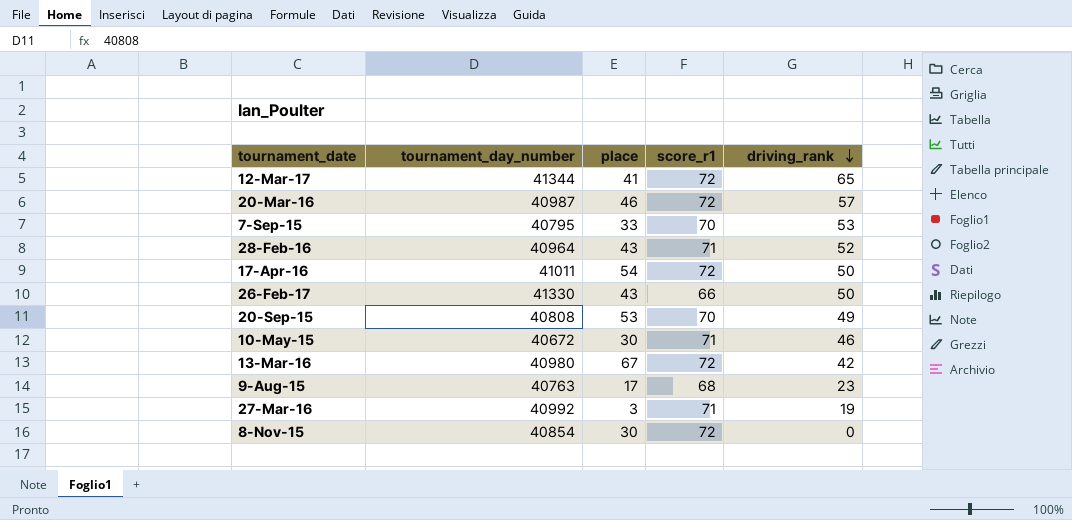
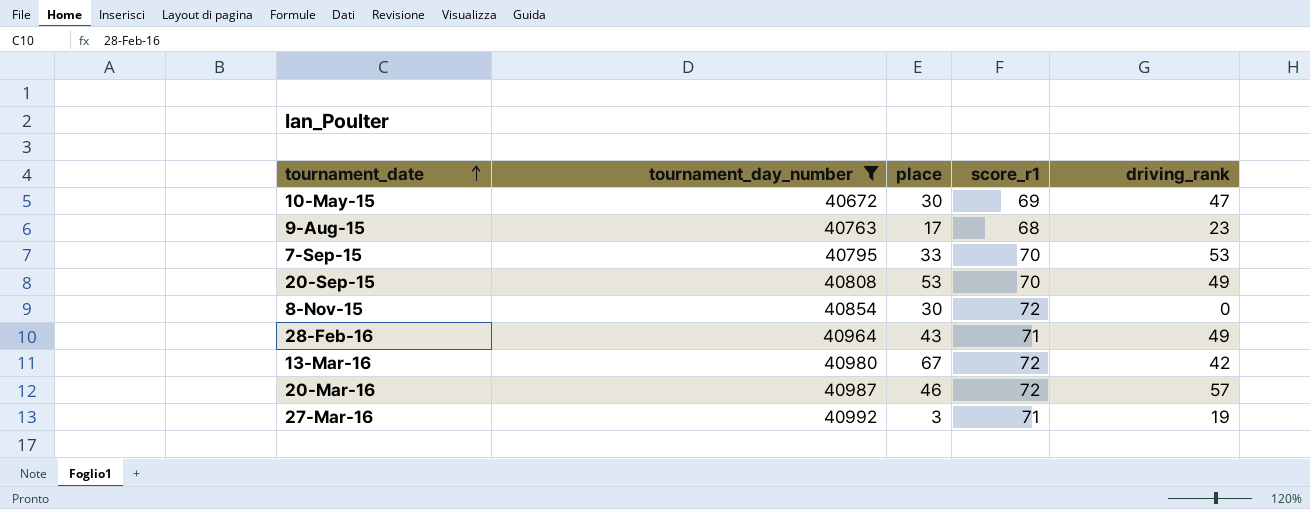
filter: none -> tournament_day_number <= 40992
row order: driving_rank descending -> tournament_date ascending
10-May-15 | score_r1: 71 -> 69
10-May-15 | driving_rank: 46 -> 47
28-Feb-16 | driving_rank: 52 -> 49

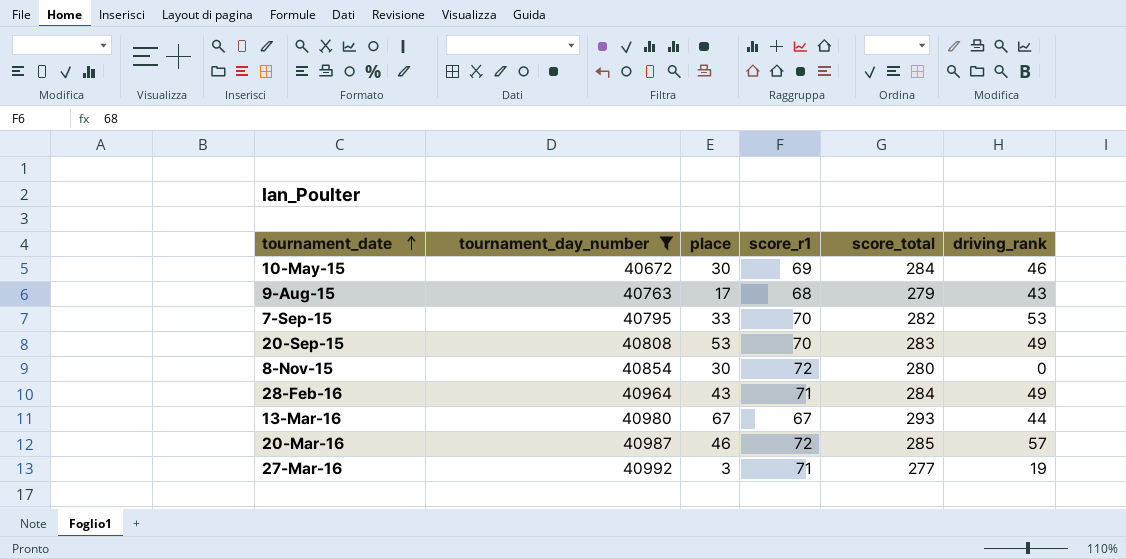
column score_total | position: none -> 5
10-May-15 | driving_rank: 47 -> 46
9-Aug-15 | driving_rank: 23 -> 43
13-Mar-16 | score_r1: 72 -> 67
13-Mar-16 | driving_rank: 42 -> 44

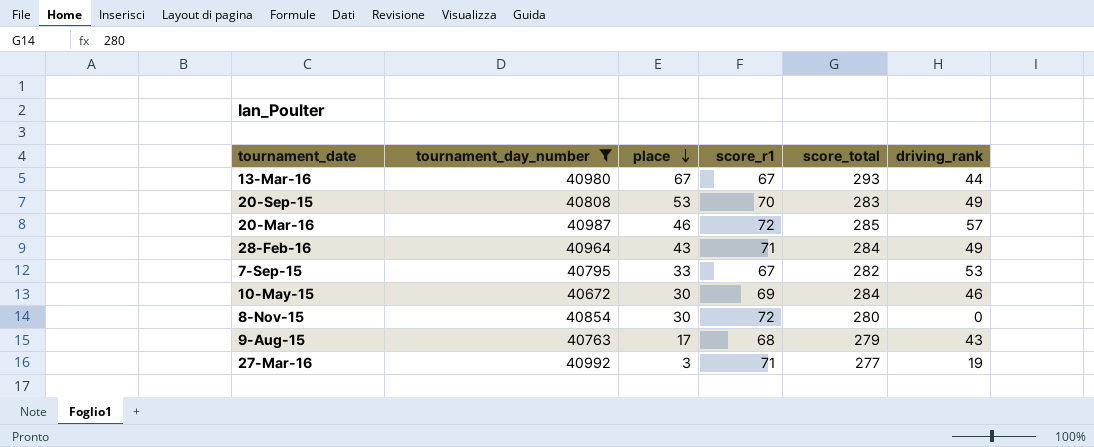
row order: tournament_date ascending -> place descending
7-Sep-15 | score_r1: 70 -> 67

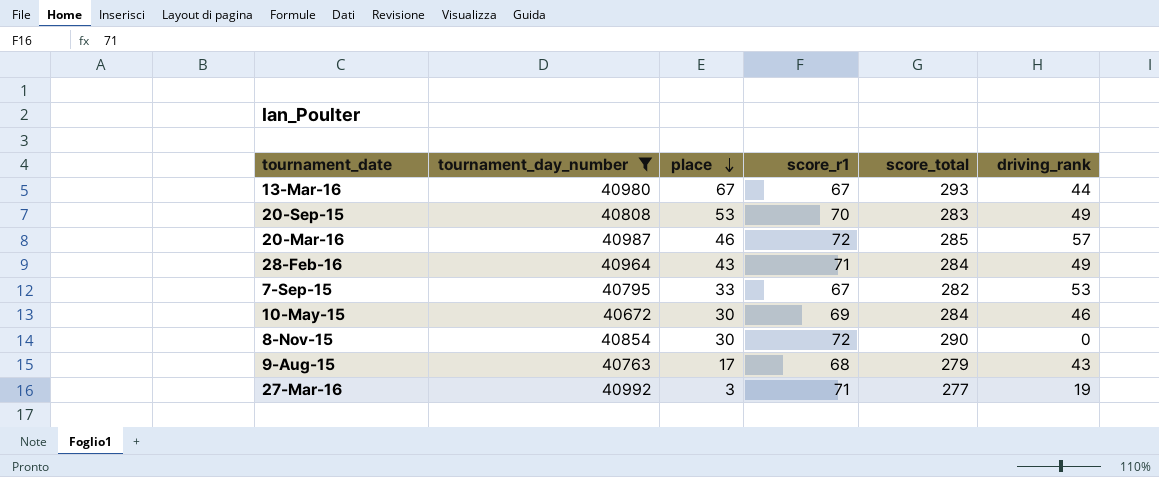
8-Nov-15 | score_total: 280 -> 290

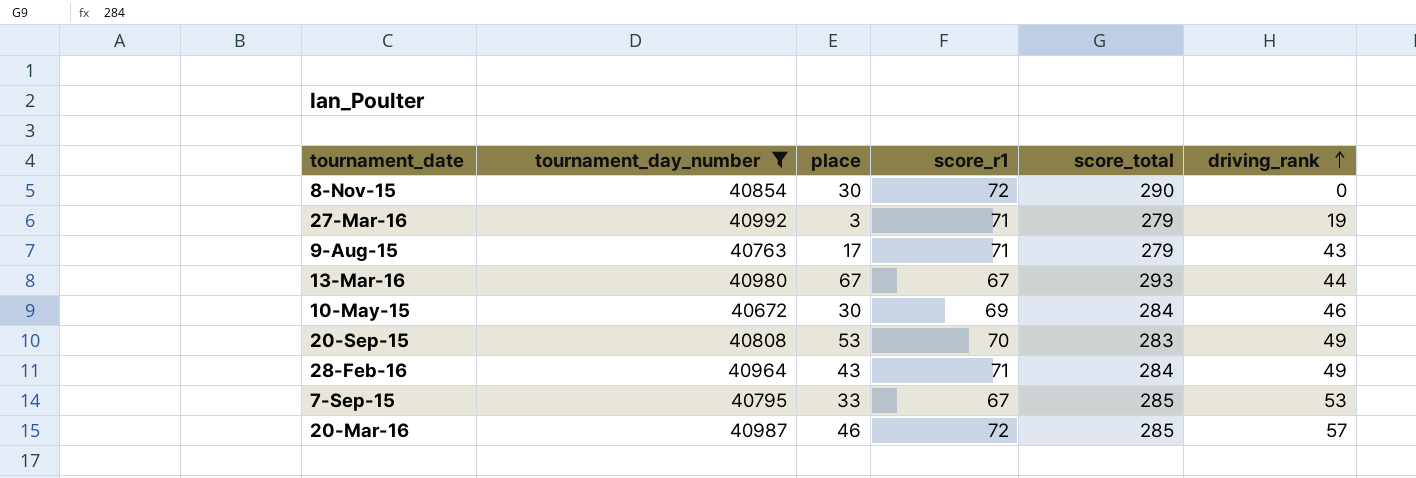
row order: place descending -> driving_rank ascending
27-Mar-16 | score_total: 277 -> 279
9-Aug-15 | score_r1: 68 -> 71
7-Sep-15 | score_total: 282 -> 285

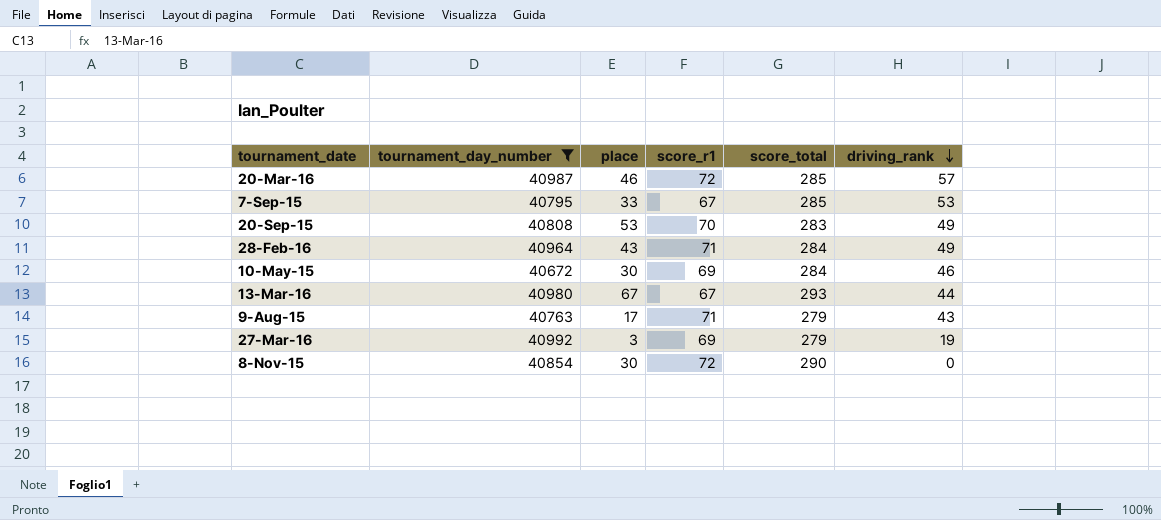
row order: driving_rank ascending -> driving_rank descending
27-Mar-16 | score_r1: 71 -> 69

